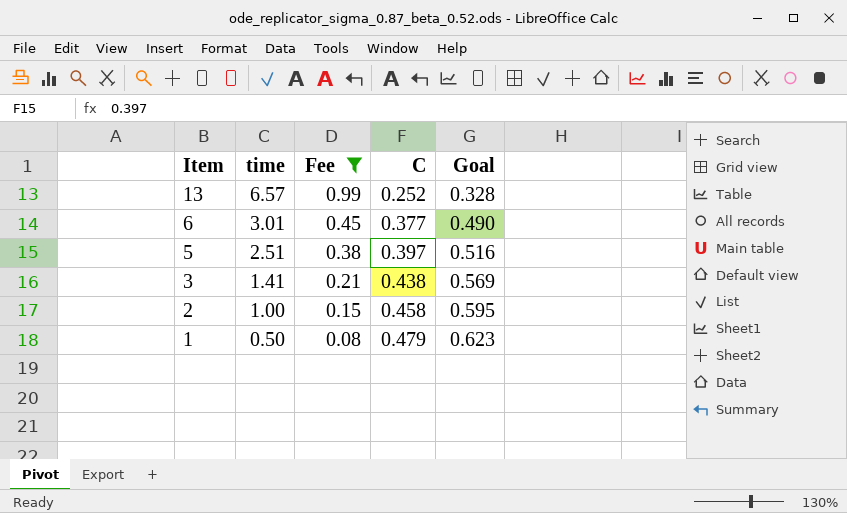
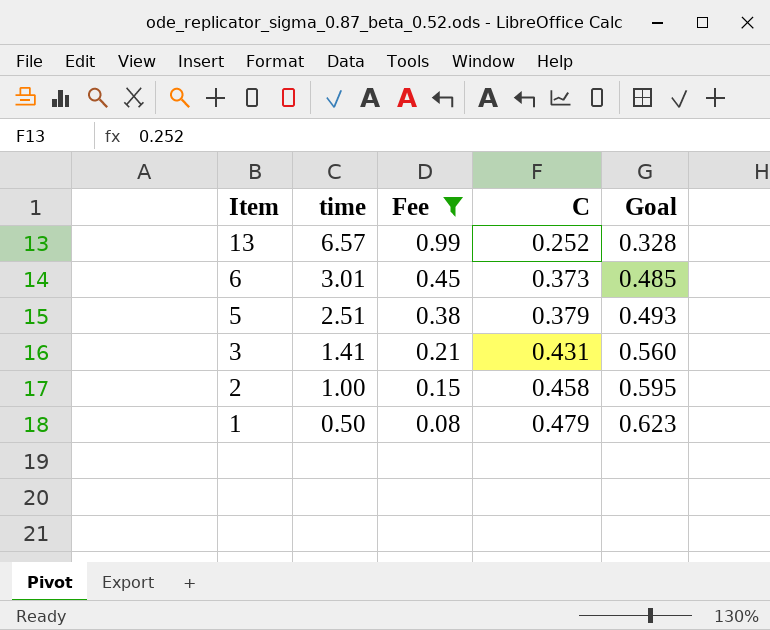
6 | C: 0.377 -> 0.373
6 | Goal: 0.490 -> 0.485
5 | C: 0.397 -> 0.379
5 | Goal: 0.516 -> 0.493
3 | C: 0.438 -> 0.431
3 | Goal: 0.569 -> 0.560

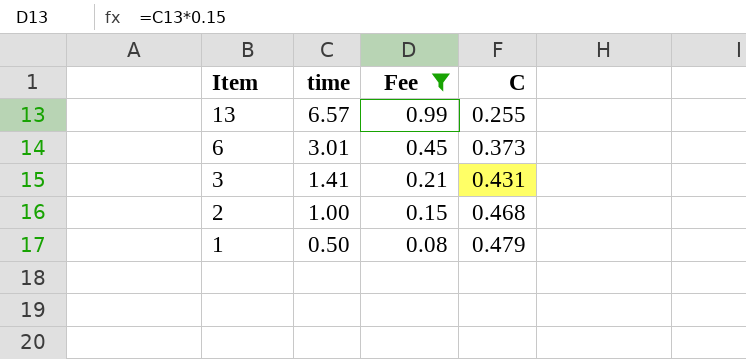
column Goal | formula: [C] * 1.3 -> none
row 5: 2.51 | 0.38 | 0.379 | 0.493 -> none
13 | C: 0.252 -> 0.255
2 | C: 0.458 -> 0.468

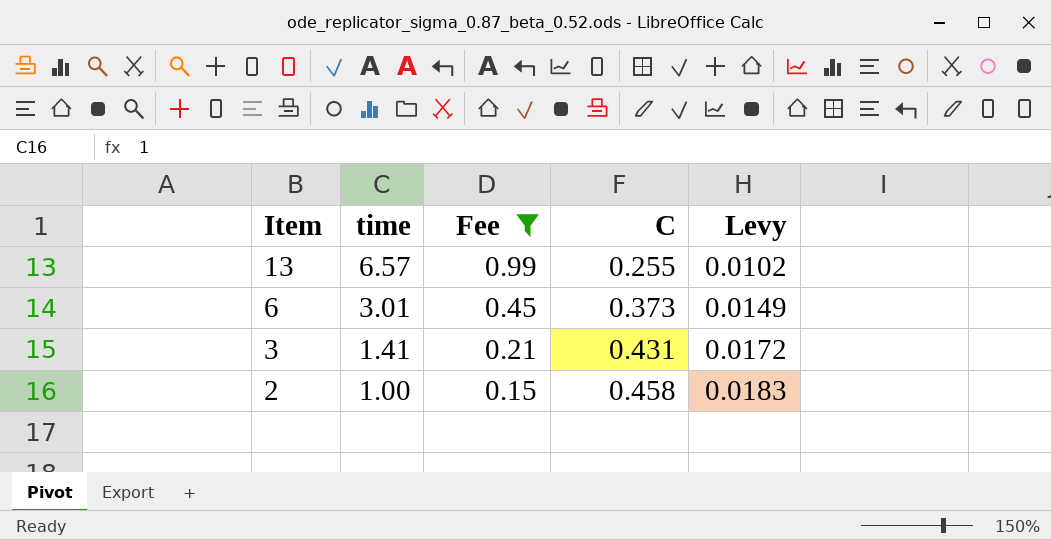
column Levy | formula: none -> [C] * 0.04
row 1: 0.50 | 0.08 | 0.479 -> none
2 | C: 0.468 -> 0.458

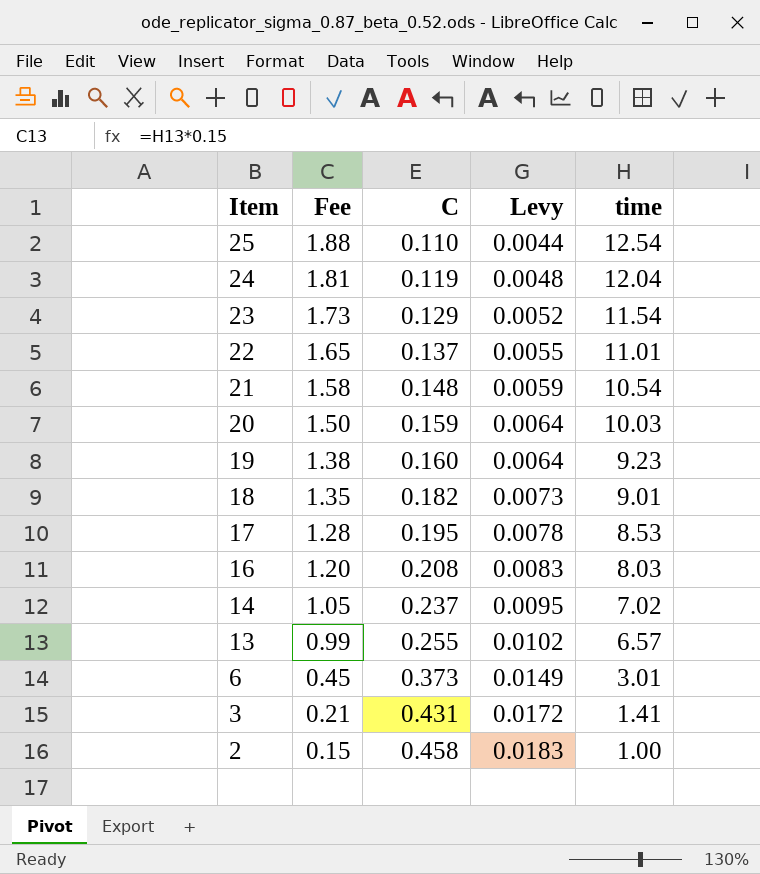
filter: Fee <= 0.99 -> none
column time | position: 2 -> 5

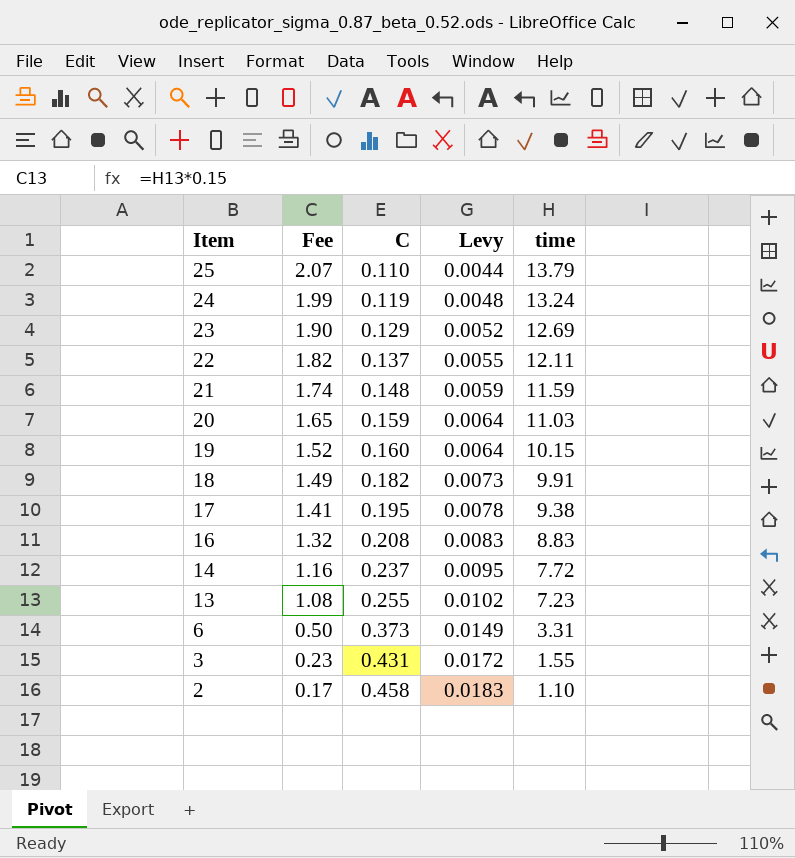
25 | Fee: 1.88 -> 2.07
25 | time: 12.54 -> 13.79
24 | Fee: 1.81 -> 1.99
24 | time: 12.04 -> 13.24
23 | Fee: 1.73 -> 1.90
23 | time: 11.54 -> 12.69
22 | Fee: 1.65 -> 1.82
22 | time: 11.01 -> 12.11
21 | Fee: 1.58 -> 1.74
21 | time: 10.54 -> 11.59
20 | Fee: 1.50 -> 1.65
20 | time: 10.03 -> 11.03
19 | Fee: 1.38 -> 1.52
19 | time: 9.23 -> 10.15
18 | Fee: 1.35 -> 1.49
18 | time: 9.01 -> 9.91
17 | Fee: 1.28 -> 1.41
17 | time: 8.53 -> 9.38
16 | Fee: 1.20 -> 1.32
16 | time: 8.03 -> 8.83
14 | Fee: 1.05 -> 1.16
14 | time: 7.02 -> 7.72
13 | Fee: 0.99 -> 1.08
13 | time: 6.57 -> 7.23
6 | Fee: 0.45 -> 0.50
6 | time: 3.01 -> 3.31
3 | Fee: 0.21 -> 0.23
3 | time: 1.41 -> 1.55
2 | Fee: 0.15 -> 0.17
2 | time: 1.00 -> 1.10

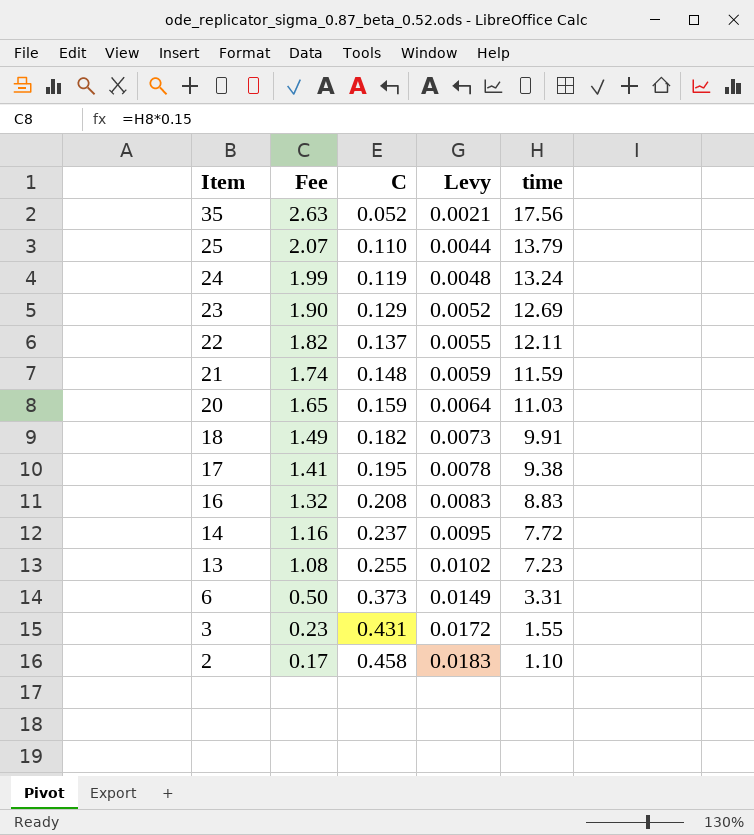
row 19: 1.52 | 0.160 | 0.0064 | 10.15 -> none
row 35: none -> 2.63 | 0.052 | 0.0021 | 17.56

